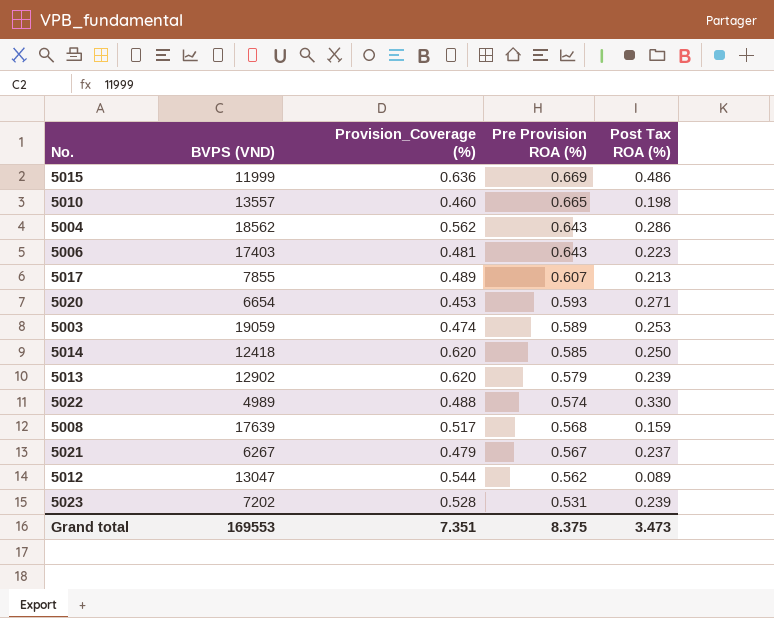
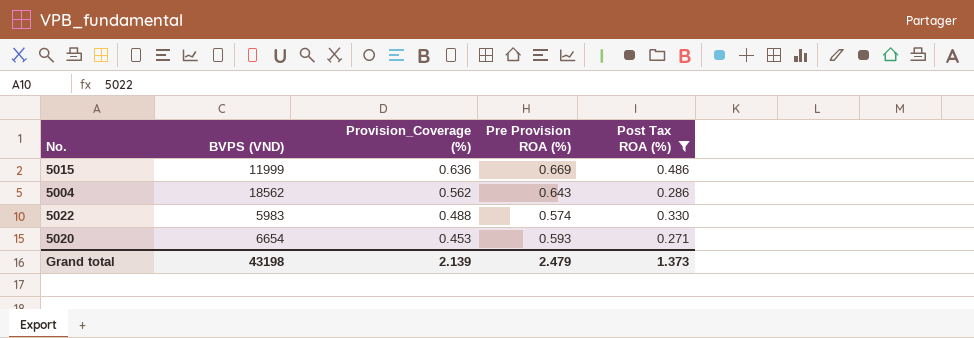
filter: none -> Post Tax ROA (%) >= 0.271
row order: Pre Provision ROA (%) descending -> Provision_Coverage (%) descending
5022 | BVPS (VND): 4989 -> 5983
Grand total | BVPS (VND): 169553 -> 43198
Grand total | Provision_Coverage (%): 7.351 -> 2.139
Grand total | Pre Provision ROA (%): 8.375 -> 2.479
Grand total | Post Tax ROA (%): 3.473 -> 1.373

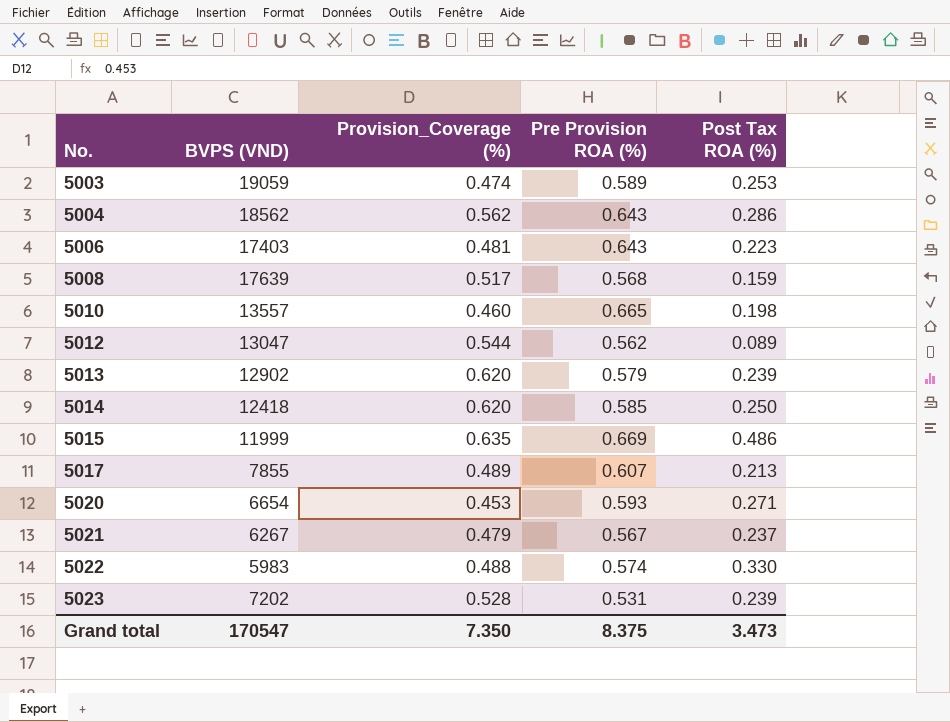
filter: Post Tax ROA (%) >= 0.271 -> none
row order: Provision_Coverage (%) descending -> No. ascending
5015 | Provision_Coverage (%): 0.636 -> 0.635
Grand total | BVPS (VND): 43198 -> 170547
Grand total | Provision_Coverage (%): 2.139 -> 7.350
Grand total | Pre Provision ROA (%): 2.479 -> 8.375
Grand total | Post Tax ROA (%): 1.373 -> 3.473

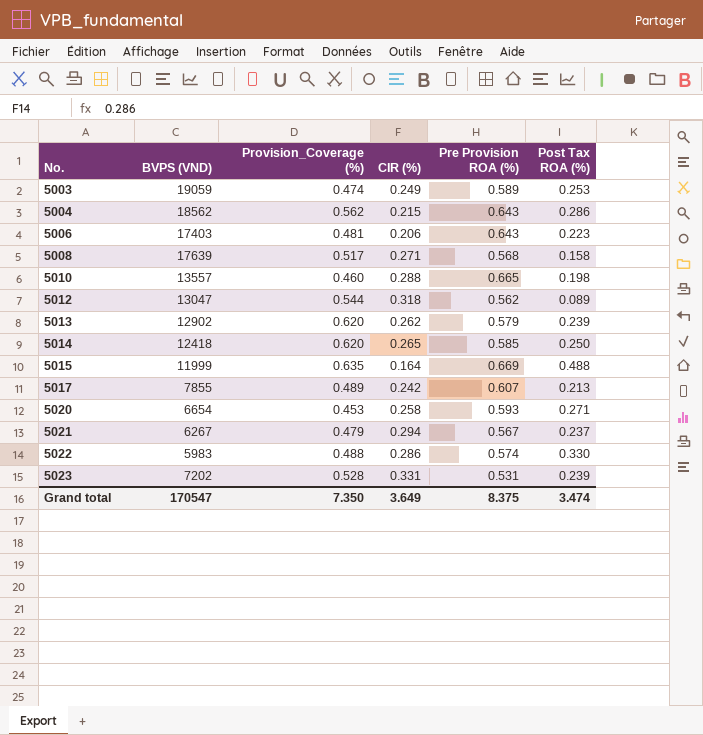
column CIR (%) | position: none -> 4
5008 | Post Tax ROA (%): 0.159 -> 0.158
5015 | Post Tax ROA (%): 0.486 -> 0.488
Grand total | Post Tax ROA (%): 3.473 -> 3.474

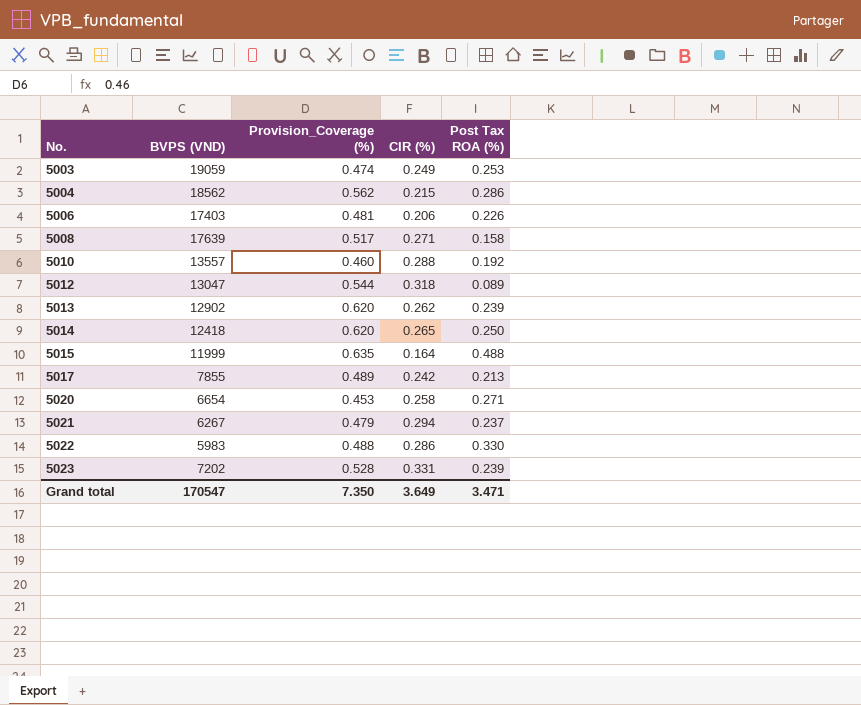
column Pre Provision ROA (%) | position: 5 -> none
5006 | Post Tax ROA (%): 0.223 -> 0.226
5010 | Post Tax ROA (%): 0.198 -> 0.192
Grand total | Post Tax ROA (%): 3.474 -> 3.471

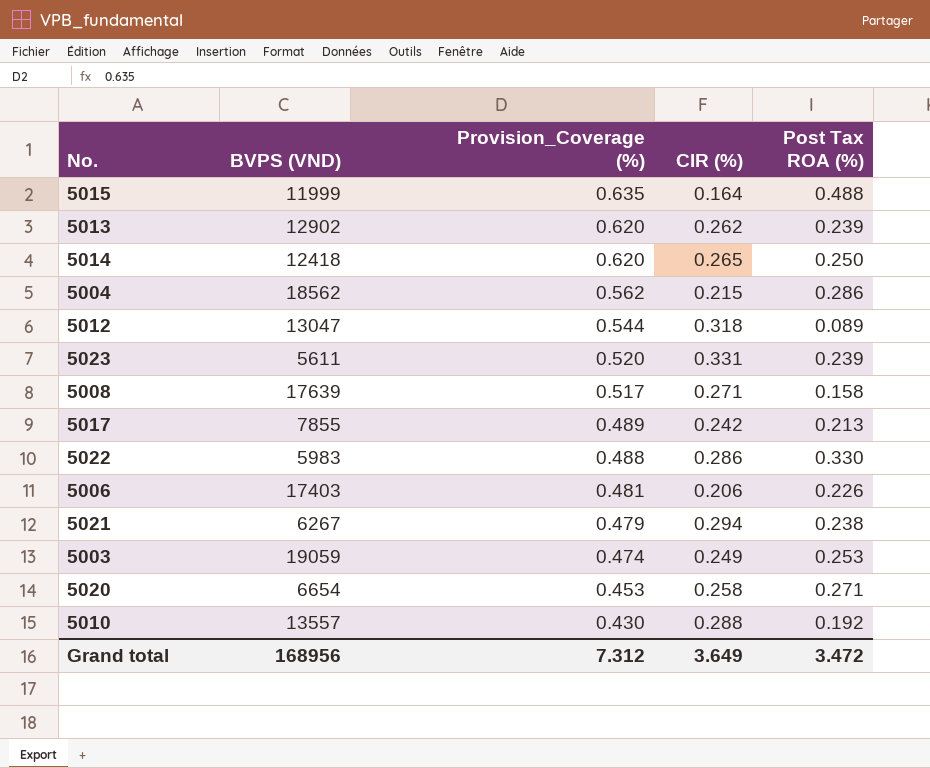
row order: No. ascending -> Provision_Coverage (%) descending
5023 | BVPS (VND): 7202 -> 5611
5023 | Provision_Coverage (%): 0.528 -> 0.520
5021 | Post Tax ROA (%): 0.237 -> 0.238
5010 | Provision_Coverage (%): 0.460 -> 0.430
Grand total | BVPS (VND): 170547 -> 168956
Grand total | Provision_Coverage (%): 7.350 -> 7.312
Grand total | Post Tax ROA (%): 3.471 -> 3.472

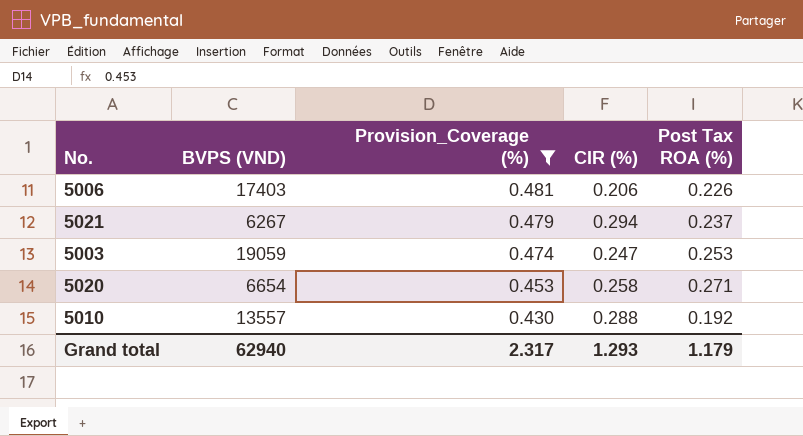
filter: none -> Provision_Coverage (%) <= 0.481
5021 | Post Tax ROA (%): 0.238 -> 0.237
5003 | CIR (%): 0.249 -> 0.247
Grand total | BVPS (VND): 168956 -> 62940
Grand total | Provision_Coverage (%): 7.312 -> 2.317
Grand total | CIR (%): 3.649 -> 1.293
Grand total | Post Tax ROA (%): 3.472 -> 1.179

